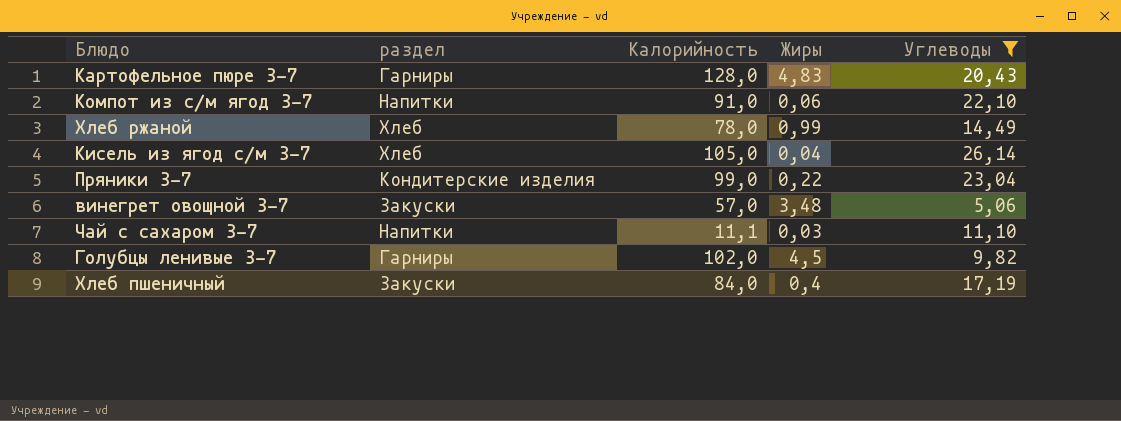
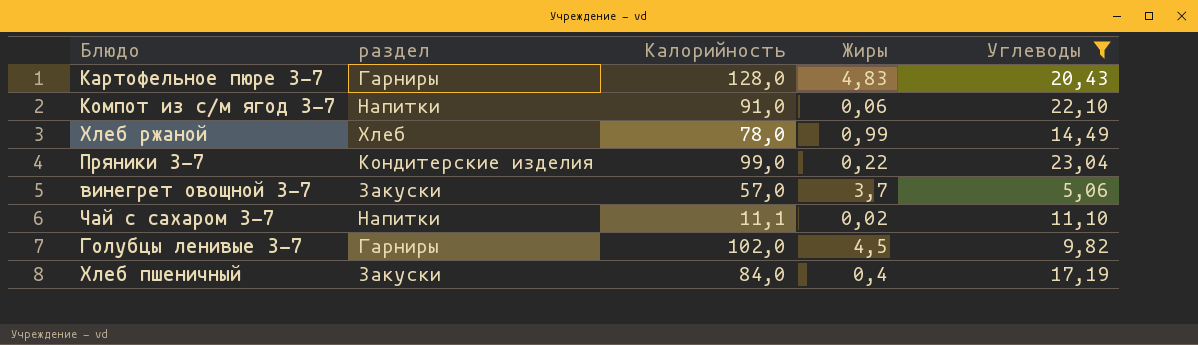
row Кисель из ягод с/м 3-7: Хлеб | 105,0 | 0,04 | 26,14 -> none
винегрет овощной 3-7 | Жиры: 3,48 -> 3,7
Чай с сахаром 3-7 | Жиры: 0,03 -> 0,02

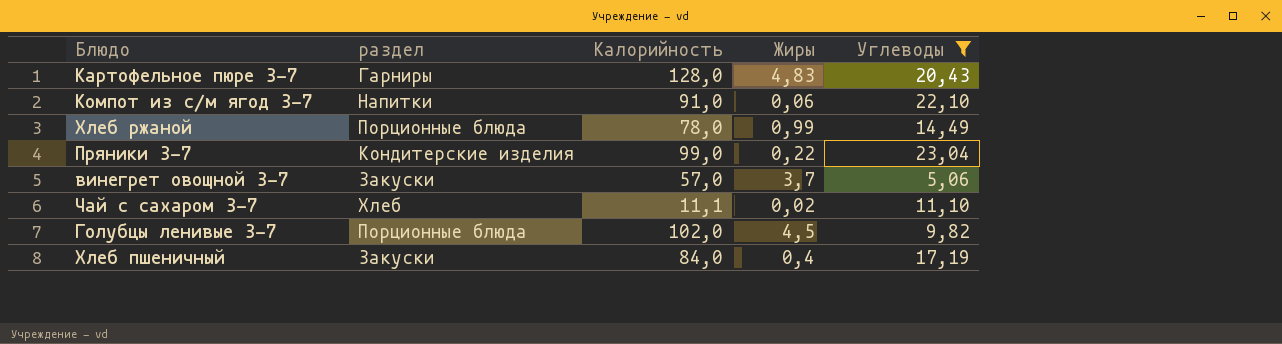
Хлеб ржаной | раздел: Хлеб -> Порционные блюда
Чай с сахаром 3-7 | раздел: Напитки -> Хлеб
Голубцы ленивые 3-7 | раздел: Гарниры -> Порционные блюда

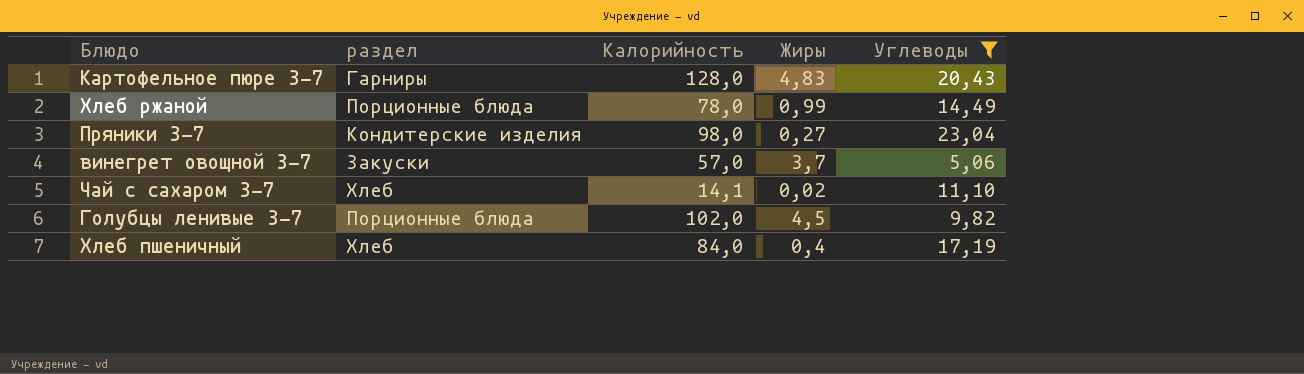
row Компот из с/м ягод 3-7: Напитки | 91,0 | 0,06 | 22,10 -> none
Пряники 3-7 | Калорийность: 99,0 -> 98,0
Пряники 3-7 | Жиры: 0,22 -> 0,27
Чай с сахаром 3-7 | Калорийность: 11,1 -> 14,1
Хлеб пшеничный | раздел: Закуски -> Хлеб

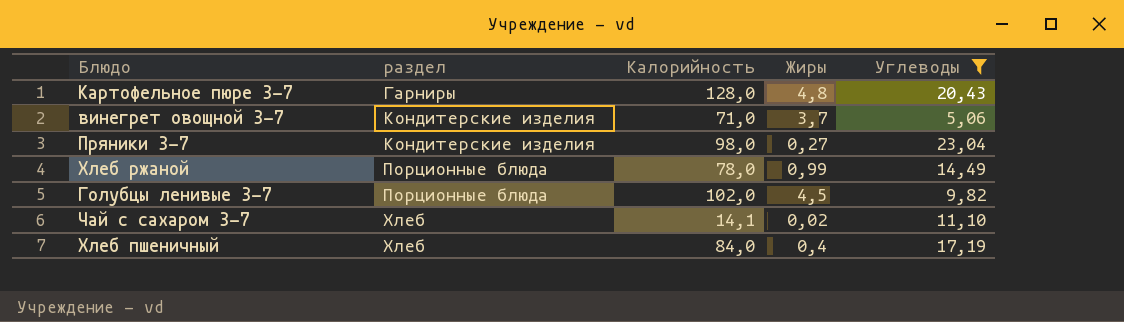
row order: none -> раздел ascending
Картофельное пюре 3-7 | Жиры: 4,83 -> 4,8
винегрет овощной 3-7 | раздел: Закуски -> Кондитерские изделия
винегрет овощной 3-7 | Калорийность: 57,0 -> 71,0

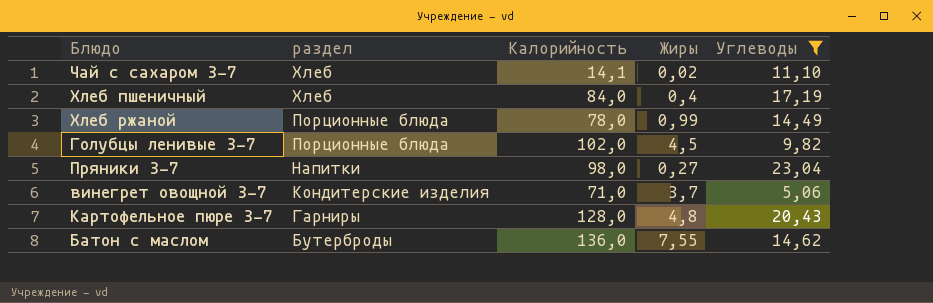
row order: раздел ascending -> раздел descending
Пряники 3-7 | раздел: Кондитерские изделия -> Напитки
row Батон с маслом: none -> Бутерброды | 136,0 | 7,55 | 14,62

